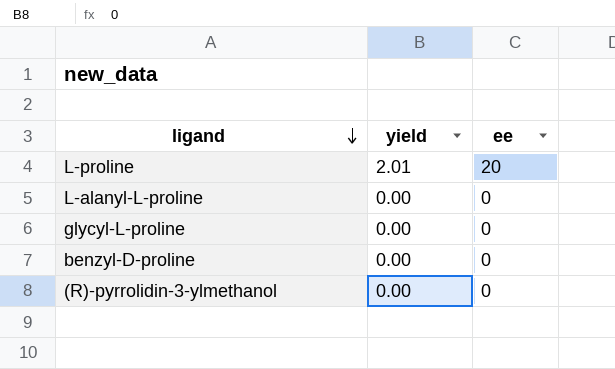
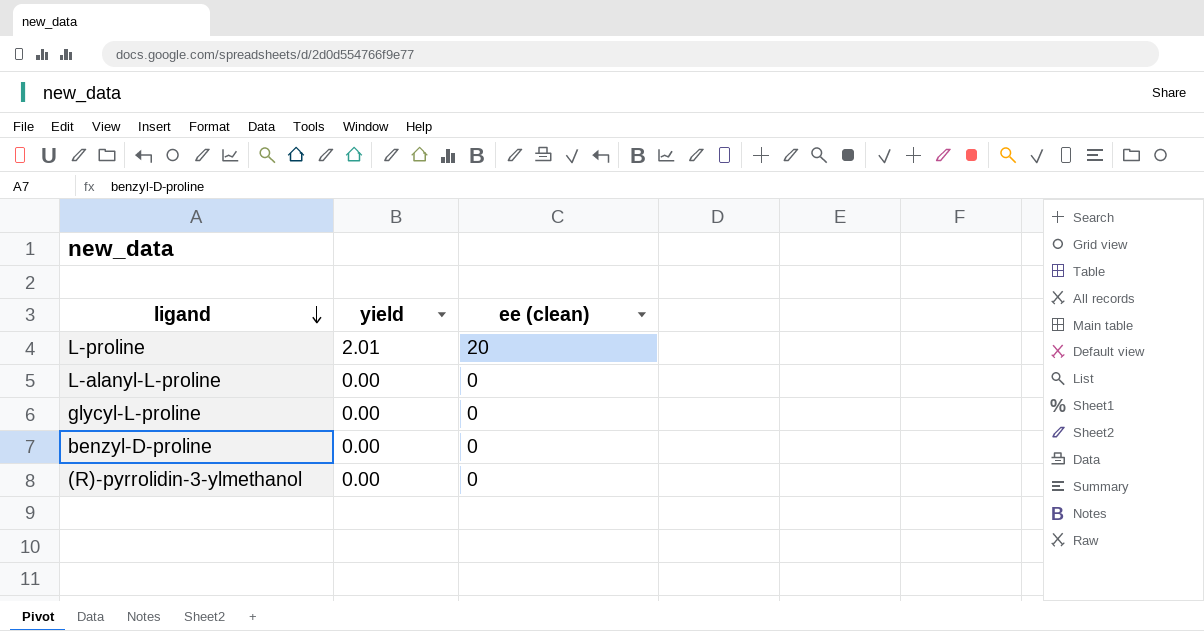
column name: ee -> ee (clean)

